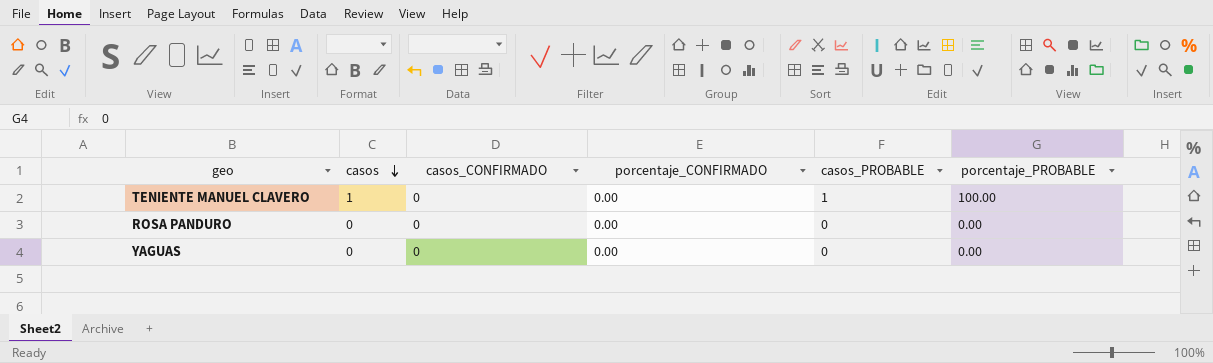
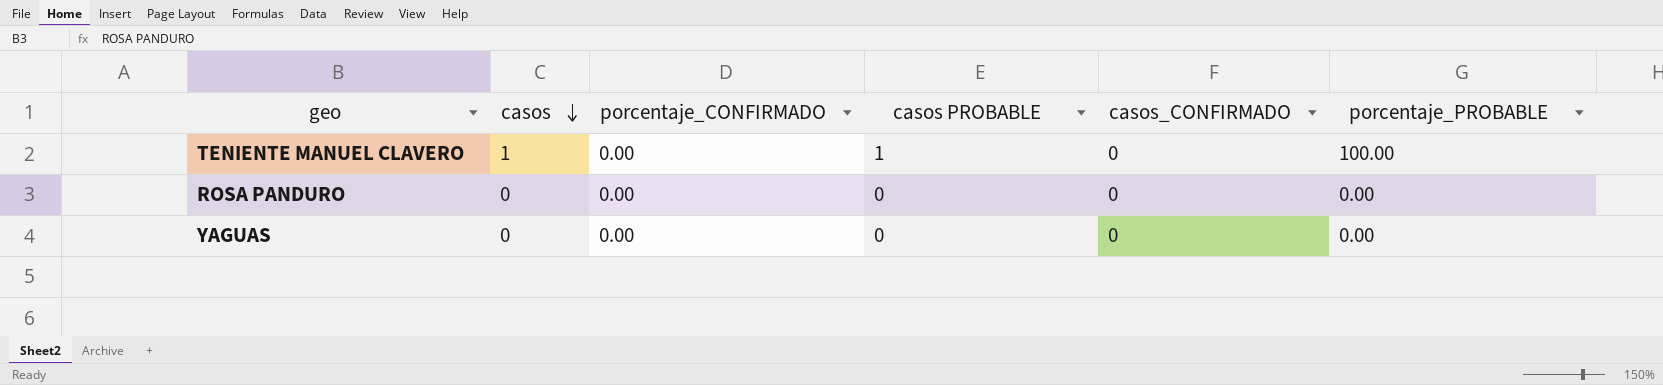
column name: casos_PROBABLE -> casos PROBABLE
column casos_CONFIRMADO | position: 3 -> 5

